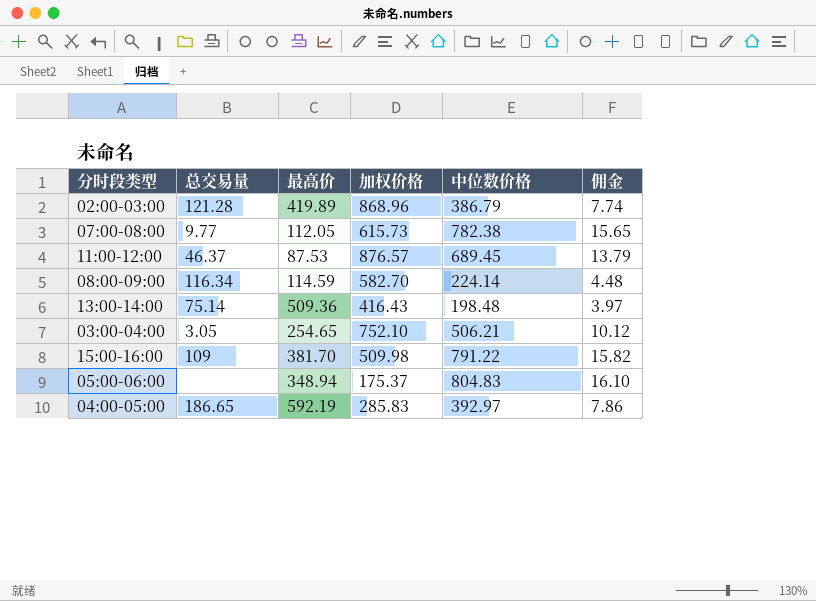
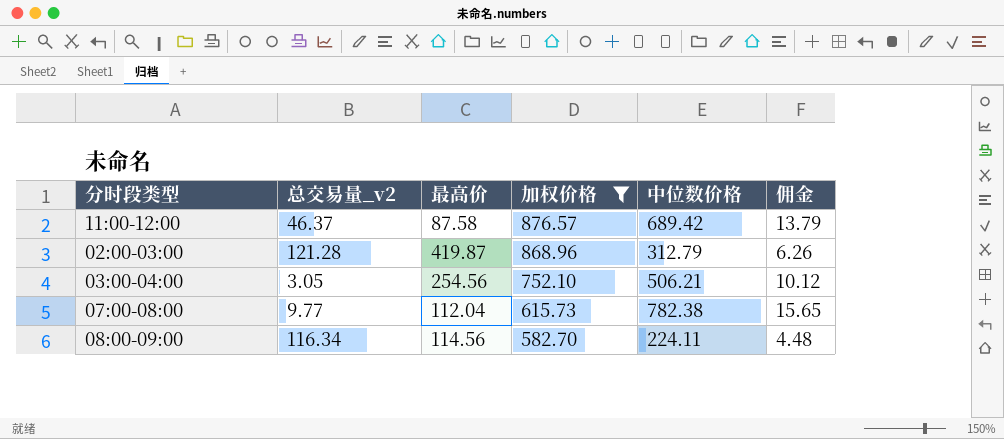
filter: none -> 加权价格 >= 582.70
row order: none -> 加权价格 descending
column name: 总交易量 -> 总交易量_v2
11:00-12:00 | 最高价: 87.53 -> 87.58
11:00-12:00 | 中位数价格: 689.45 -> 689.42
02:00-03:00 | 最高价: 419.89 -> 419.87
02:00-03:00 | 中位数价格: 386.79 -> 312.79
02:00-03:00 | 佣金: 7.74 -> 6.26
03:00-04:00 | 最高价: 254.65 -> 254.56
07:00-08:00 | 最高价: 112.05 -> 112.04
08:00-09:00 | 最高价: 114.59 -> 114.56
08:00-09:00 | 中位数价格: 224.14 -> 224.11

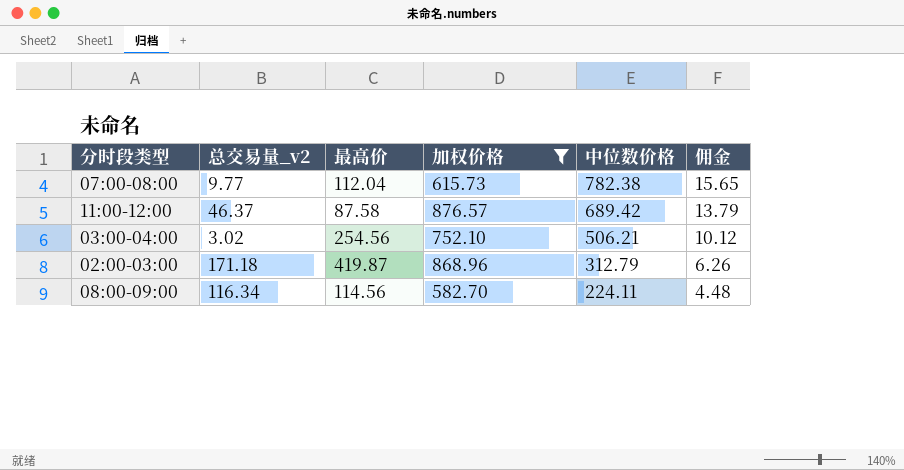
row order: 加权价格 descending -> 中位数价格 descending
03:00-04:00 | 总交易量_v2: 3.05 -> 3.02
02:00-03:00 | 总交易量_v2: 121.28 -> 171.18

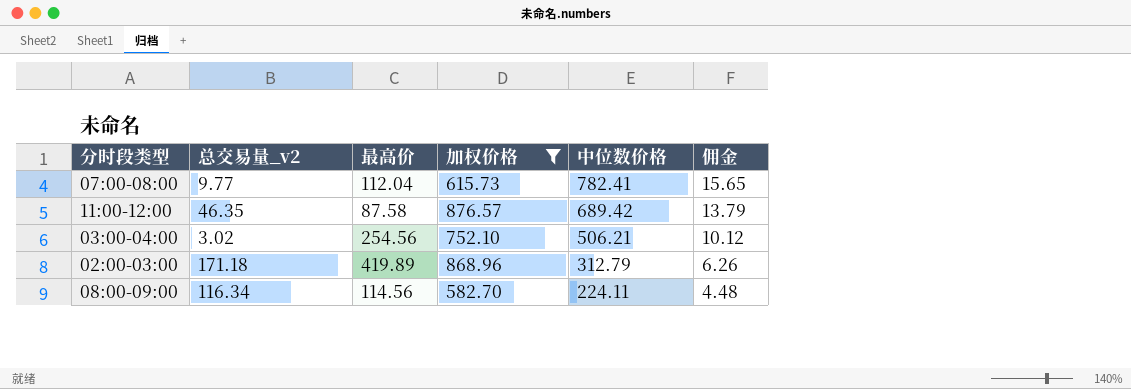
07:00-08:00 | 中位数价格: 782.38 -> 782.41
11:00-12:00 | 总交易量_v2: 46.37 -> 46.35
02:00-03:00 | 最高价: 419.87 -> 419.89

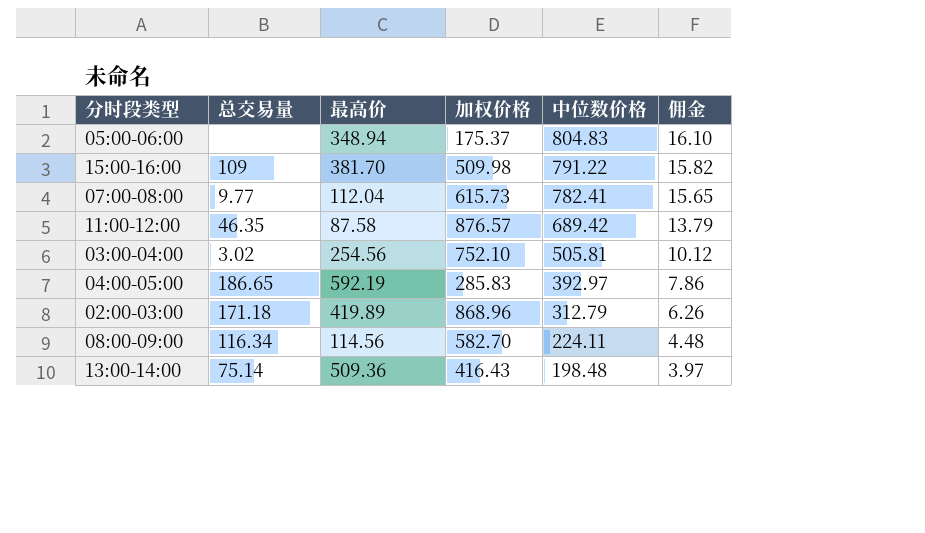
filter: 加权价格 >= 582.70 -> none
column name: 总交易量_v2 -> 总交易量
03:00-04:00 | 中位数价格: 506.21 -> 505.81

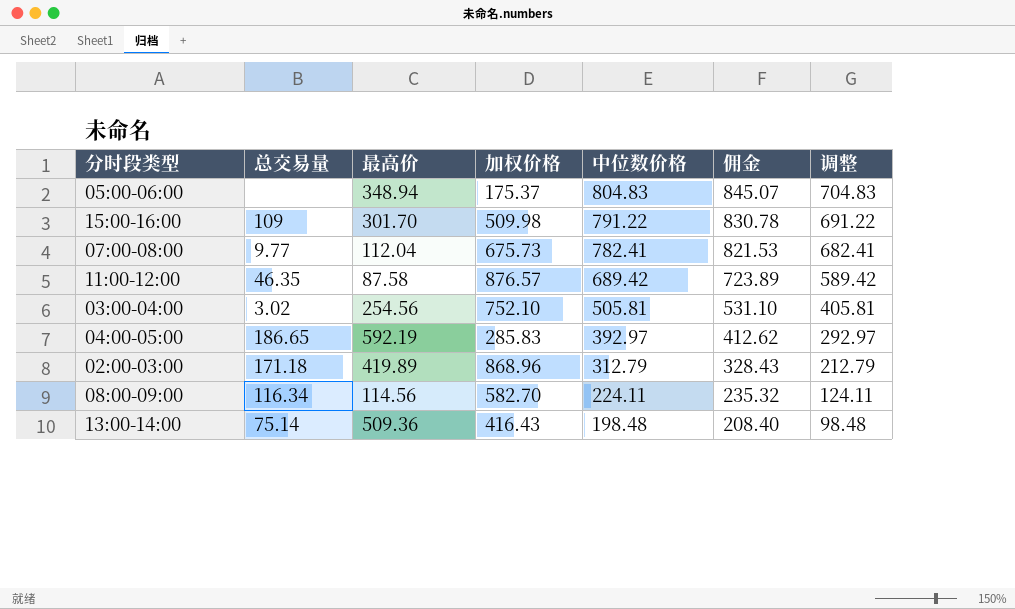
column 佣金 | formula: [中位数价格] * 0.02 -> [中位数价格] * 1.05
column 调整 | formula: none -> [中位数价格] - 100
15:00-16:00 | 最高价: 381.70 -> 301.70
07:00-08:00 | 加权价格: 615.73 -> 675.73

